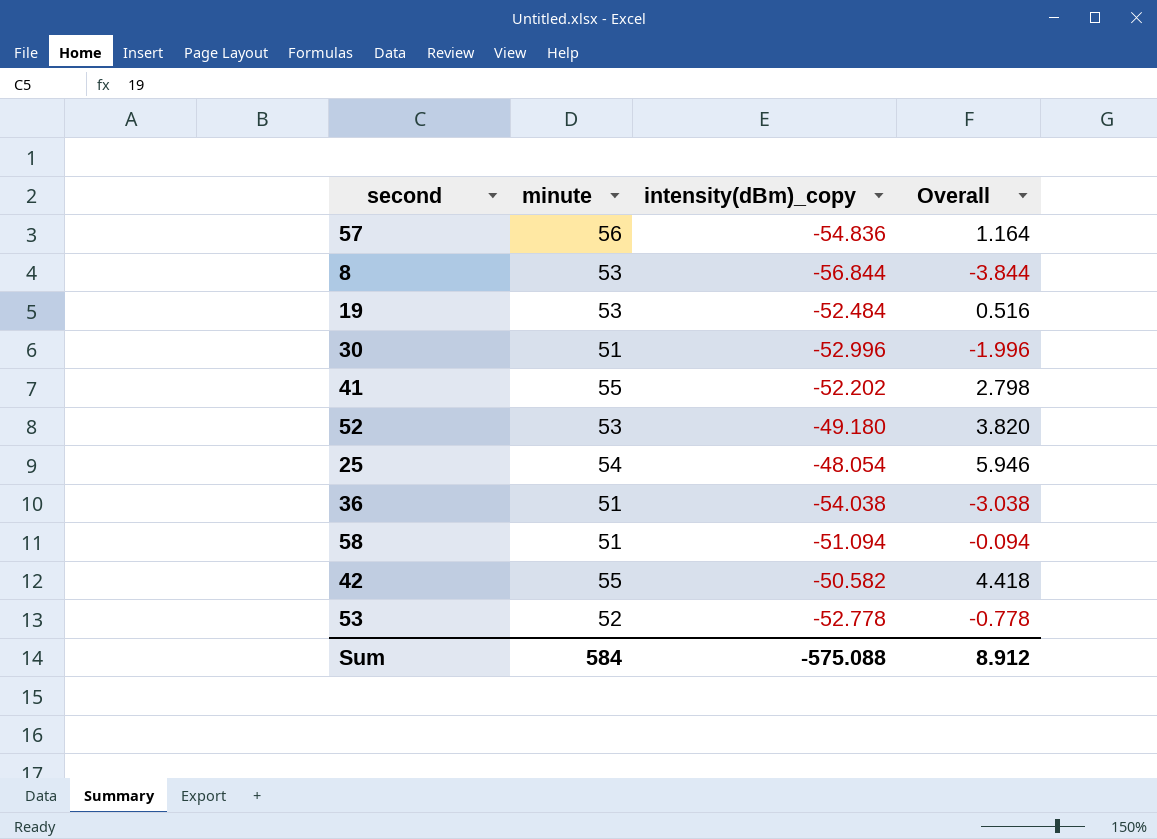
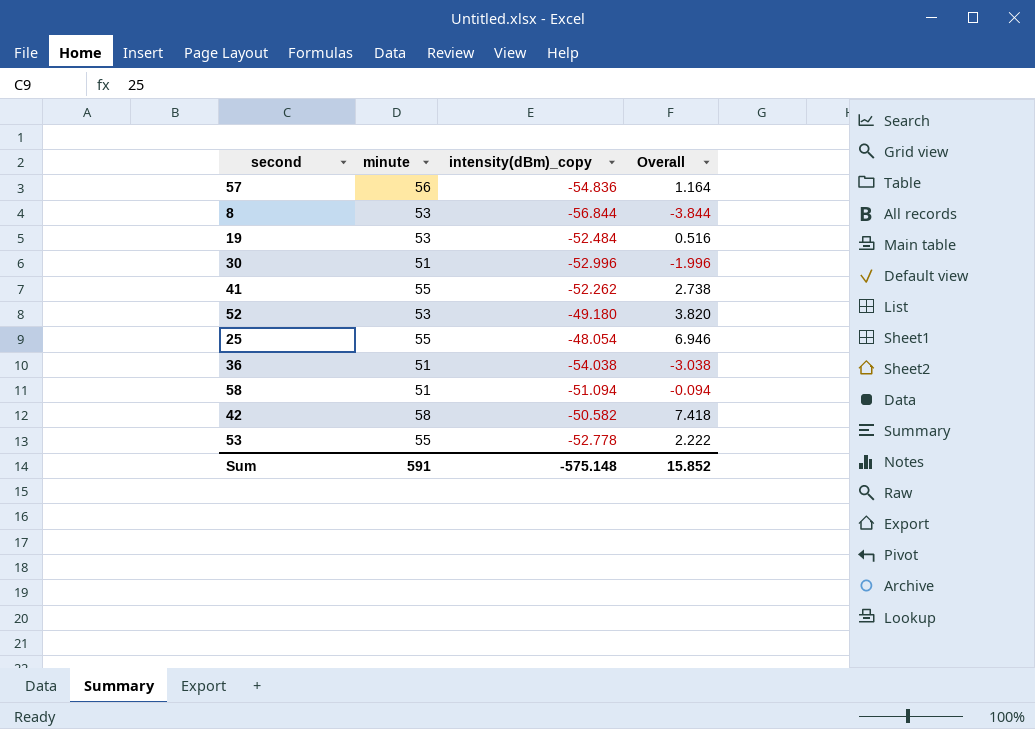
41 | intensity(dBm)_copy: -52.202 -> -52.262
41 | Overall: 2.798 -> 2.738
25 | minute: 54 -> 55
25 | Overall: 5.946 -> 6.946
42 | minute: 55 -> 58
42 | Overall: 4.418 -> 7.418
53 | minute: 52 -> 55
53 | Overall: -0.778 -> 2.222
Sum | minute: 584 -> 591
Sum | intensity(dBm)_copy: -575.088 -> -575.148
Sum | Overall: 8.912 -> 15.852

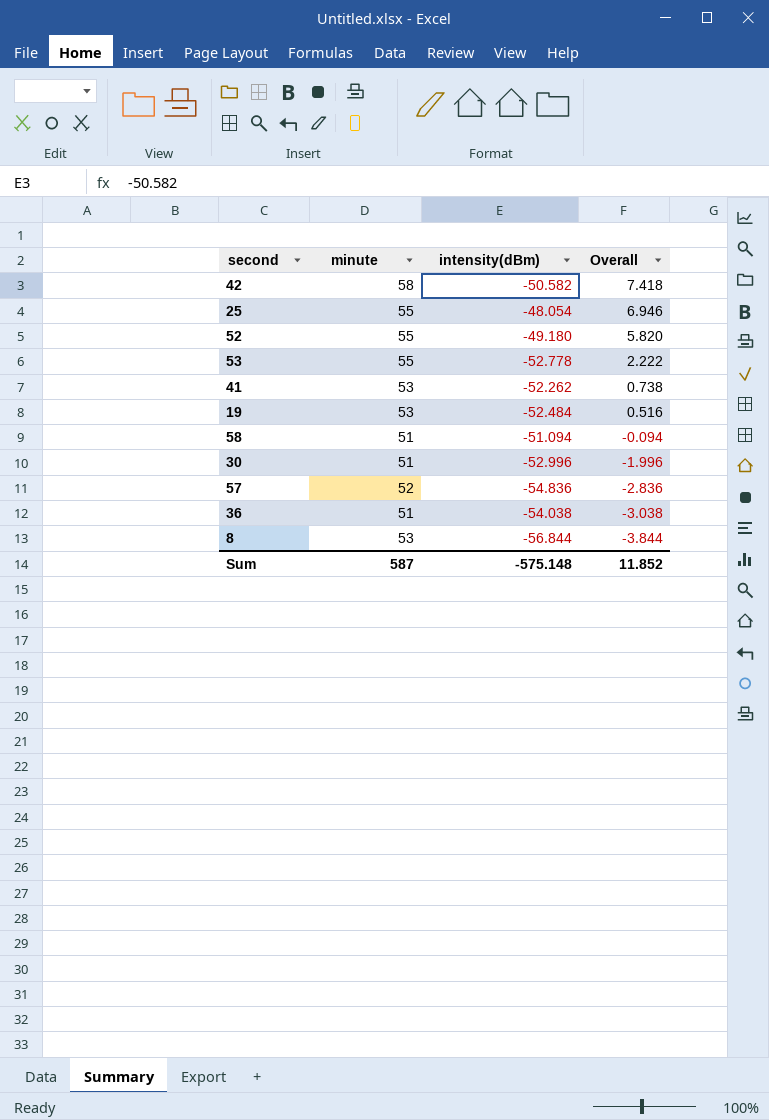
row order: none -> Overall descending
column name: intensity(dBm)_copy -> intensity(dBm)
52 | minute: 53 -> 55
52 | Overall: 3.820 -> 5.820
41 | minute: 55 -> 53
41 | Overall: 2.738 -> 0.738
57 | minute: 56 -> 52
57 | Overall: 1.164 -> -2.836
Sum | minute: 591 -> 587
Sum | Overall: 15.852 -> 11.852

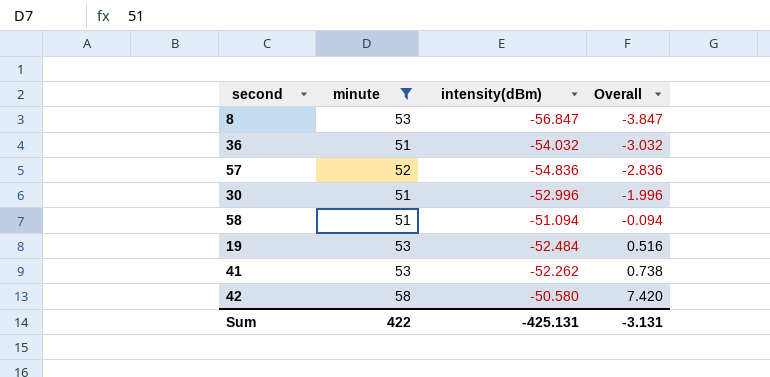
filter: none -> minute != 55
row order: Overall descending -> Overall ascending
8 | intensity(dBm): -56.844 -> -56.847
8 | Overall: -3.844 -> -3.847
36 | intensity(dBm): -54.038 -> -54.032
36 | Overall: -3.038 -> -3.032
42 | intensity(dBm): -50.582 -> -50.580
42 | Overall: 7.418 -> 7.420
Sum | minute: 587 -> 422
Sum | intensity(dBm): -575.148 -> -425.131
Sum | Overall: 11.852 -> -3.131

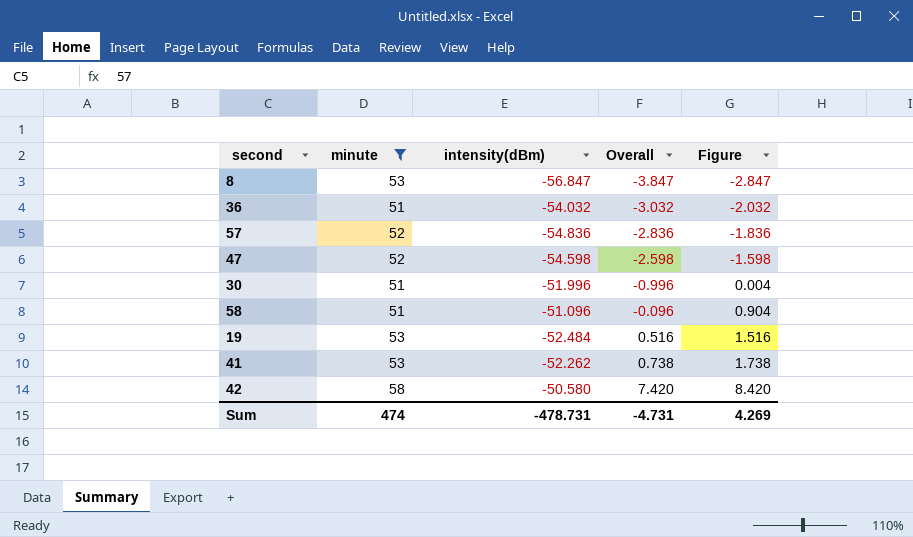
column Figure | formula: none -> [Overall] + 1
row 47: none -> 52 | -54.598 | -2.598 | -1.598
30 | intensity(dBm): -52.996 -> -51.996
30 | Overall: -1.996 -> -0.996
58 | intensity(dBm): -51.094 -> -51.096
58 | Overall: -0.094 -> -0.096
Sum | minute: 422 -> 474
Sum | intensity(dBm): -425.131 -> -478.731
Sum | Overall: -3.131 -> -4.731

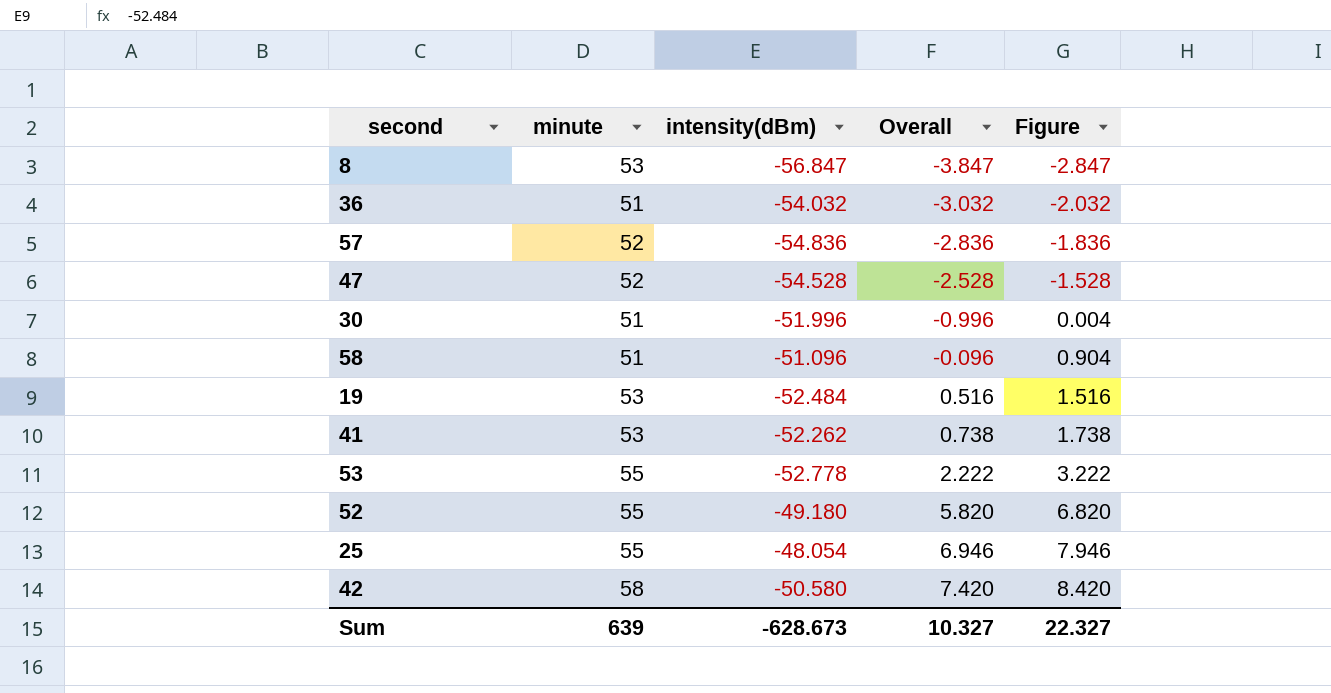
filter: minute != 55 -> none
47 | intensity(dBm): -54.598 -> -54.528
47 | Overall: -2.598 -> -2.528
47 | Figure: -1.598 -> -1.528
Sum | minute: 474 -> 639
Sum | intensity(dBm): -478.731 -> -628.673
Sum | Overall: -4.731 -> 10.327
Sum | Figure: 4.269 -> 22.327

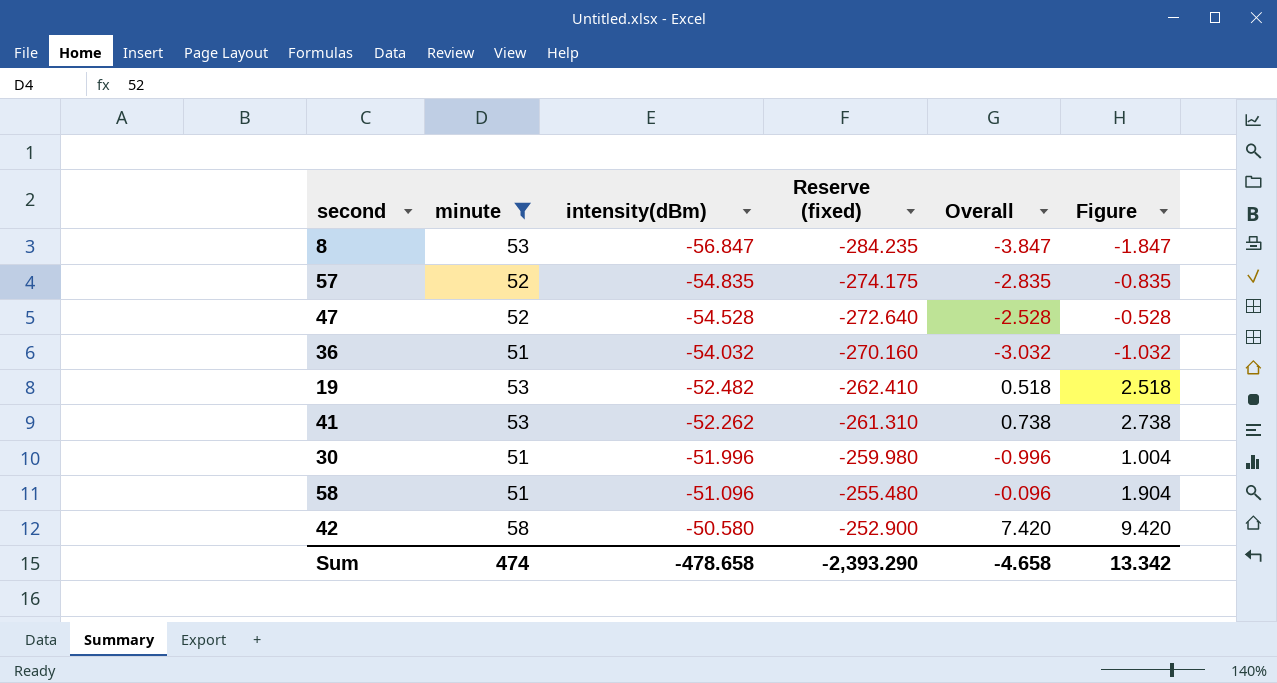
filter: none -> minute != 55
row order: Overall ascending -> intensity(dBm) ascending
column Reserve (fixed) | formula: none -> [intensity(dBm)] * 5
column Figure | formula: [Overall] + 1 -> [Overall] + 2
57 | intensity(dBm): -54.836 -> -54.835
57 | Overall: -2.836 -> -2.835
19 | intensity(dBm): -52.484 -> -52.482
19 | Overall: 0.516 -> 0.518
Sum | minute: 639 -> 474
Sum | intensity(dBm): -628.673 -> -478.658
Sum | Overall: 10.327 -> -4.658
Sum | Figure: 22.327 -> 13.342

